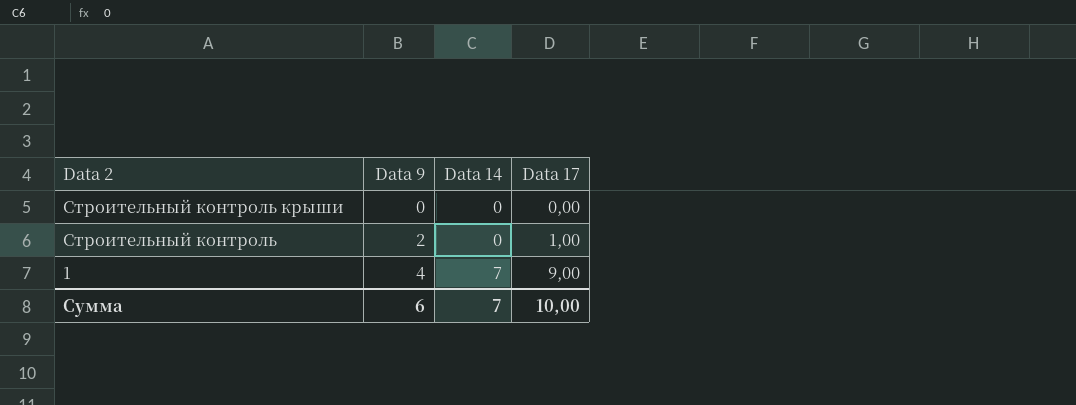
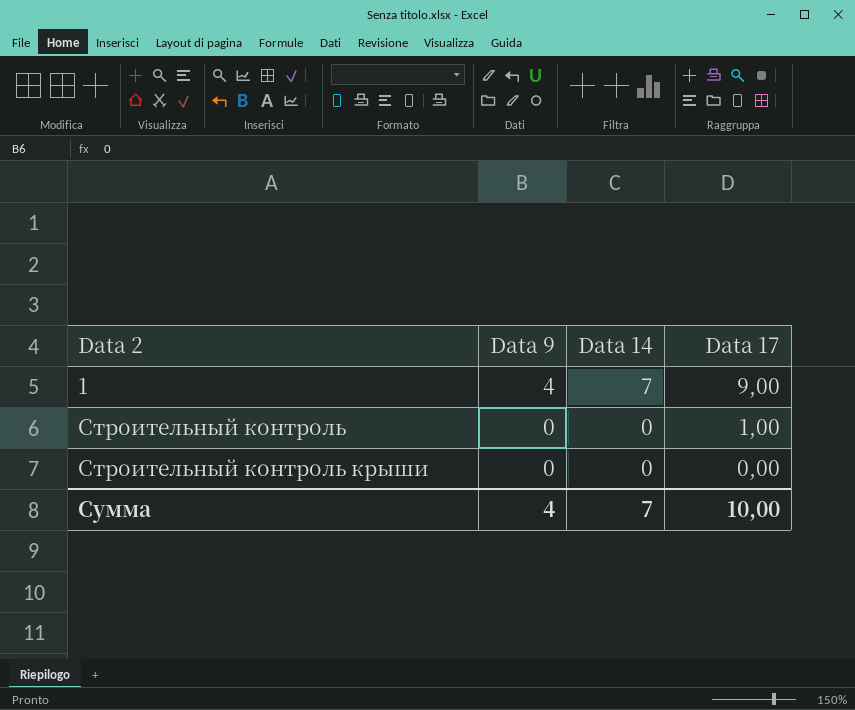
row order: Data 2 descending -> Data 2 ascending
Строительный контроль | Data 9: 2 -> 0
Сумма | Data 9: 6 -> 4

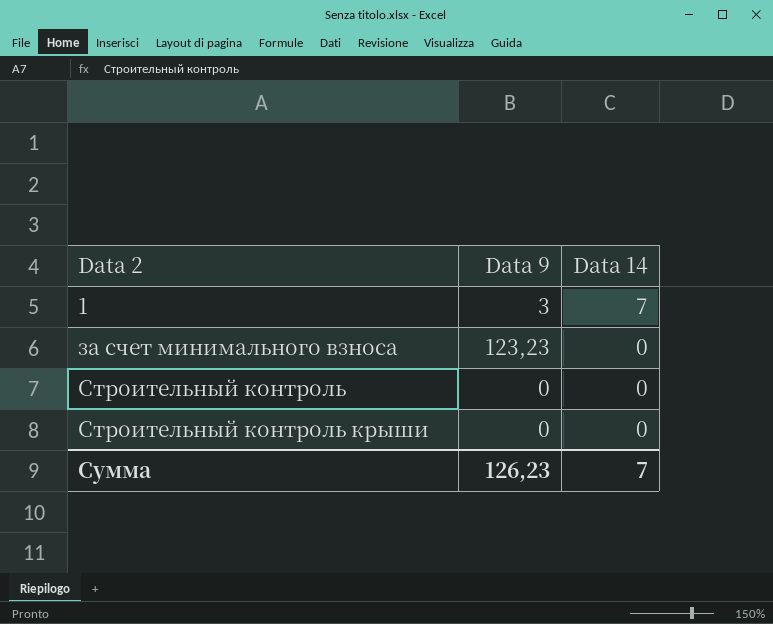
column Data 17 | position: 4 -> none
1 | Data 9: 4 -> 3
row за счет минимального взноса: none -> 123,23 | 0
Сумма | Data 9: 4 -> 126,23

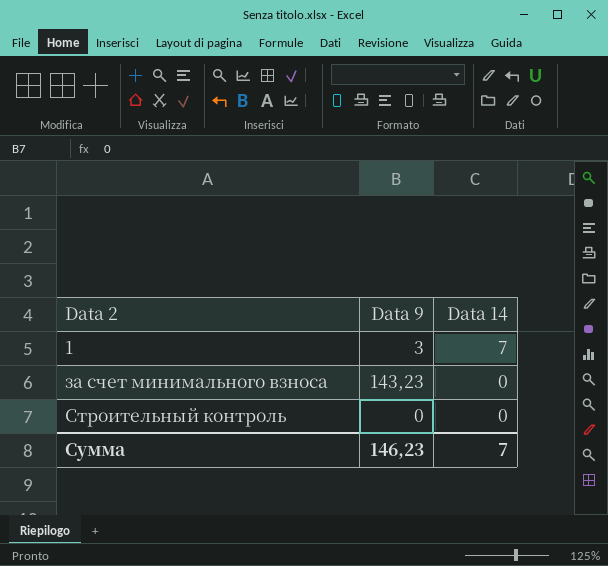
row Строительный контроль крыши: 0 | 0 -> none
за счет минимального взноса | Data 9: 123,23 -> 143,23
Сумма | Data 9: 126,23 -> 146,23

